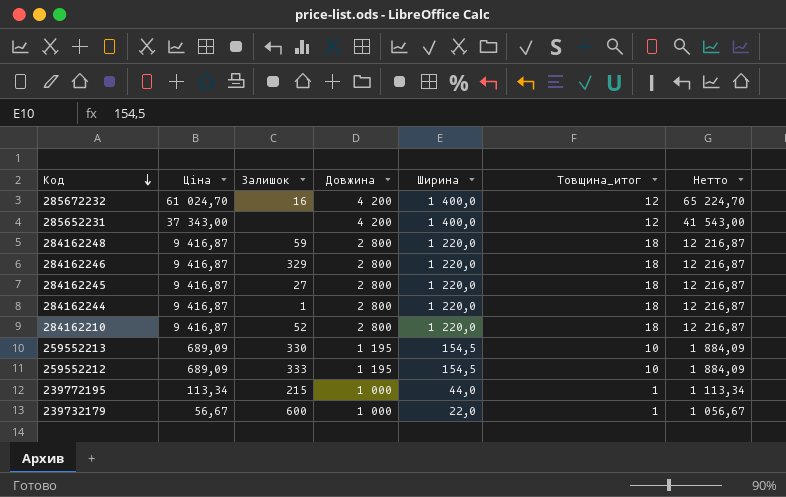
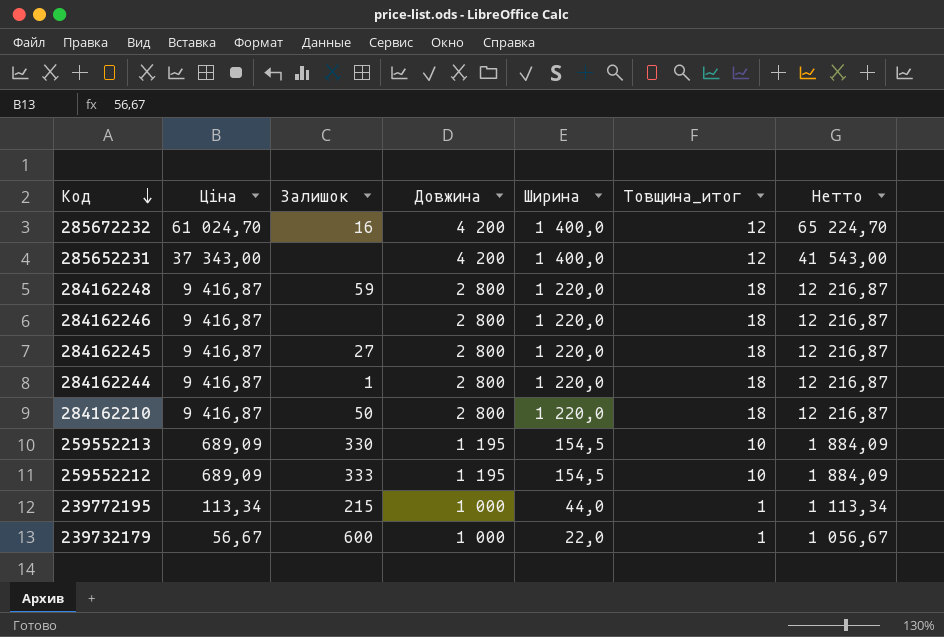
284162246 | Залишок: 329 -> none
284162210 | Залишок: 52 -> 50

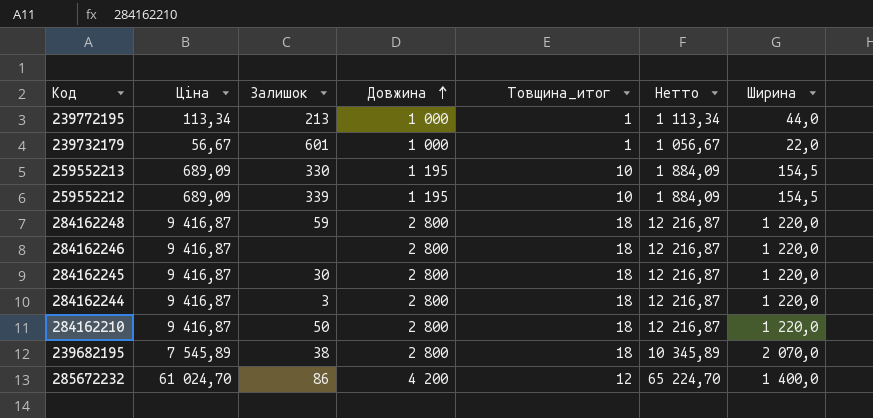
row order: Код descending -> Довжина ascending
column Ширина | position: 5 -> 7
row 285652231: 37 343,00 | none | 4 200 | 1 400,0 | 12 | 41 543,00 -> none
239772195 | Залишок: 215 -> 213
239732179 | Залишок: 600 -> 601
259552212 | Залишок: 333 -> 339
284162245 | Залишок: 27 -> 30
284162244 | Залишок: 1 -> 3
row 239682195: none -> 7 545,89 | 38 | 2 800 | 18 | 10 345,89 | 2 070,0
285672232 | Залишок: 16 -> 86

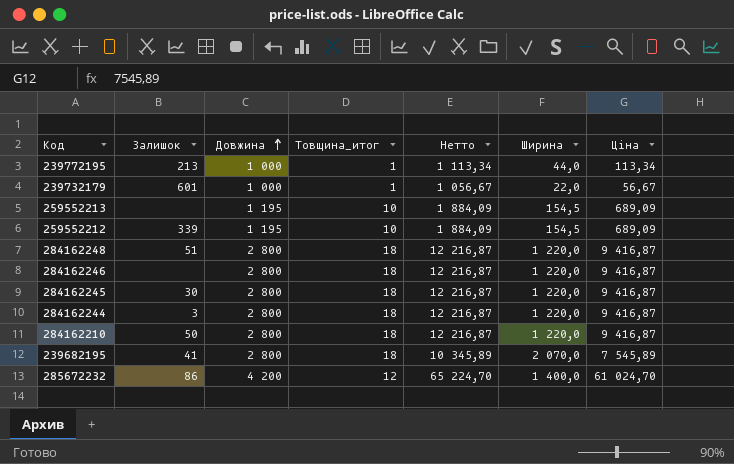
column Ціна | position: 2 -> 7
259552213 | Залишок: 330 -> none
284162248 | Залишок: 59 -> 51
239682195 | Залишок: 38 -> 41

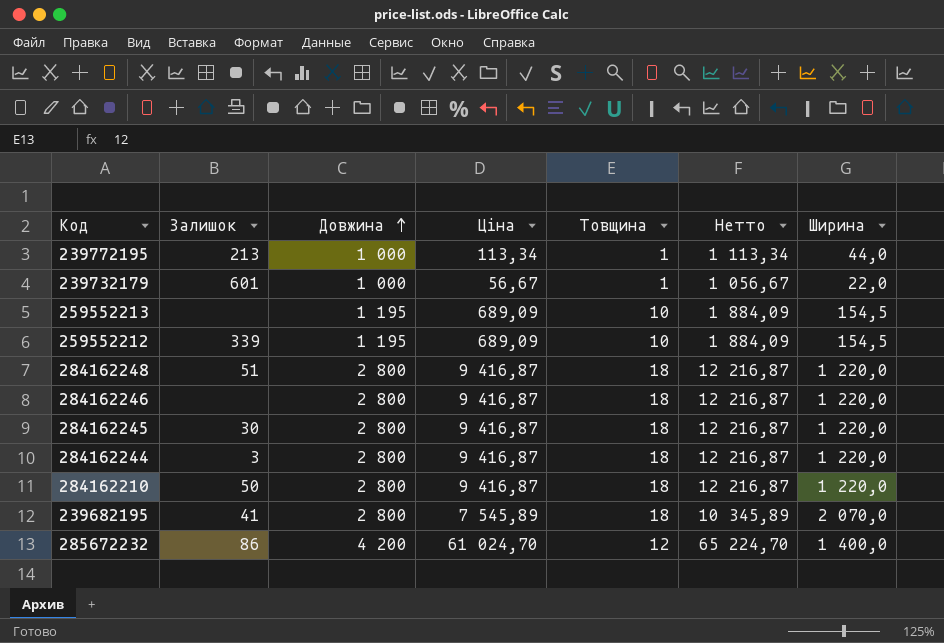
column Ціна | position: 7 -> 4
column name: Товщина_итог -> Товщина

